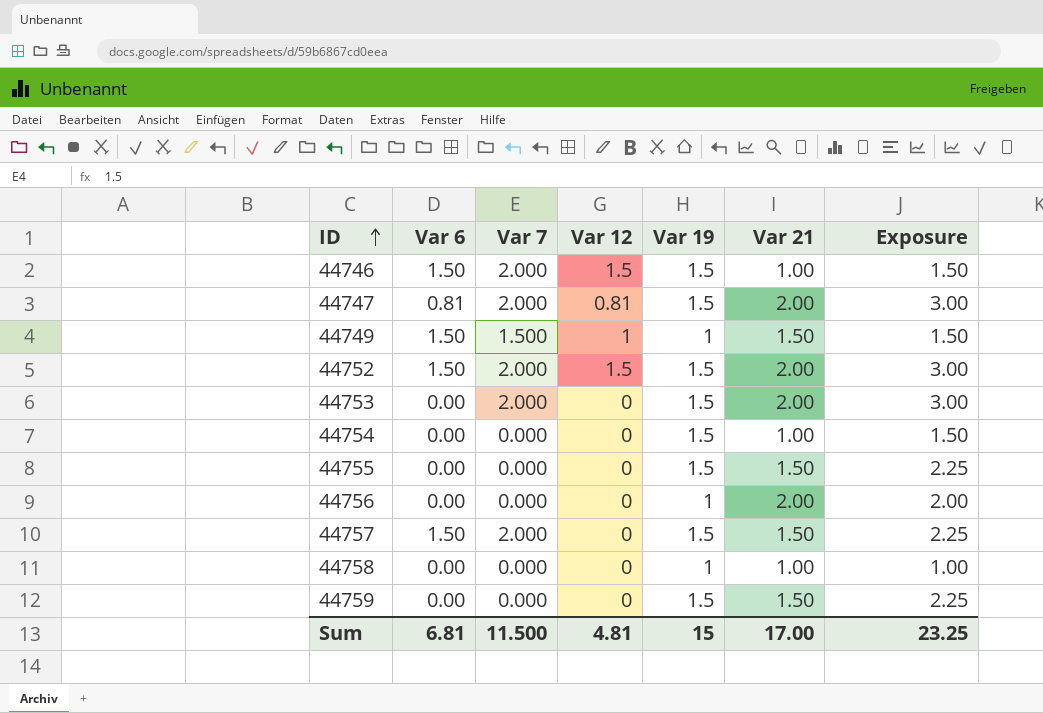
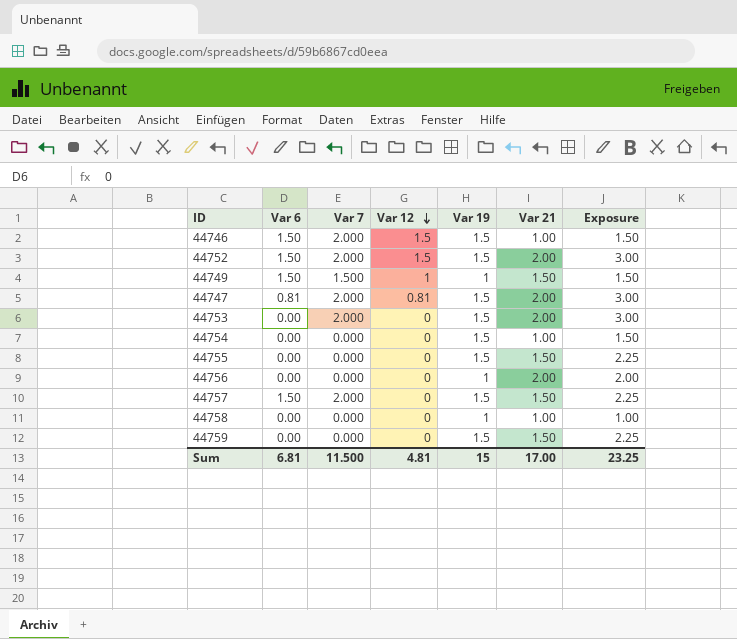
row order: ID ascending -> Var 12 descending

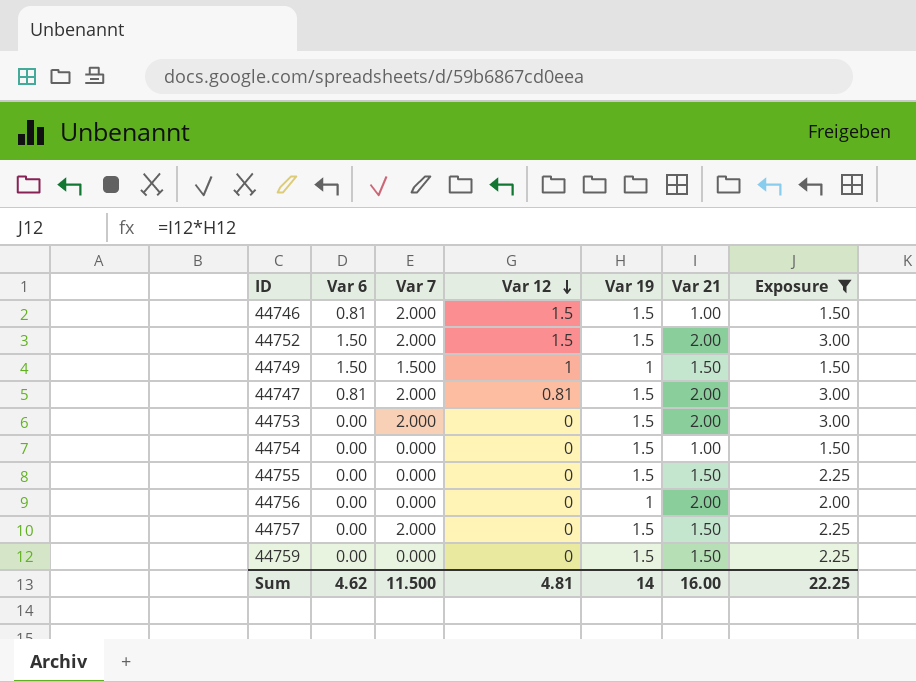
filter: none -> Exposure != 1.00
44746 | Var 6: 1.50 -> 0.81
44757 | Var 6: 1.50 -> 0.00
Sum | Var 6: 6.81 -> 4.62
Sum | Var 19: 15 -> 14
Sum | Var 21: 17.00 -> 16.00
Sum | Exposure: 23.25 -> 22.25

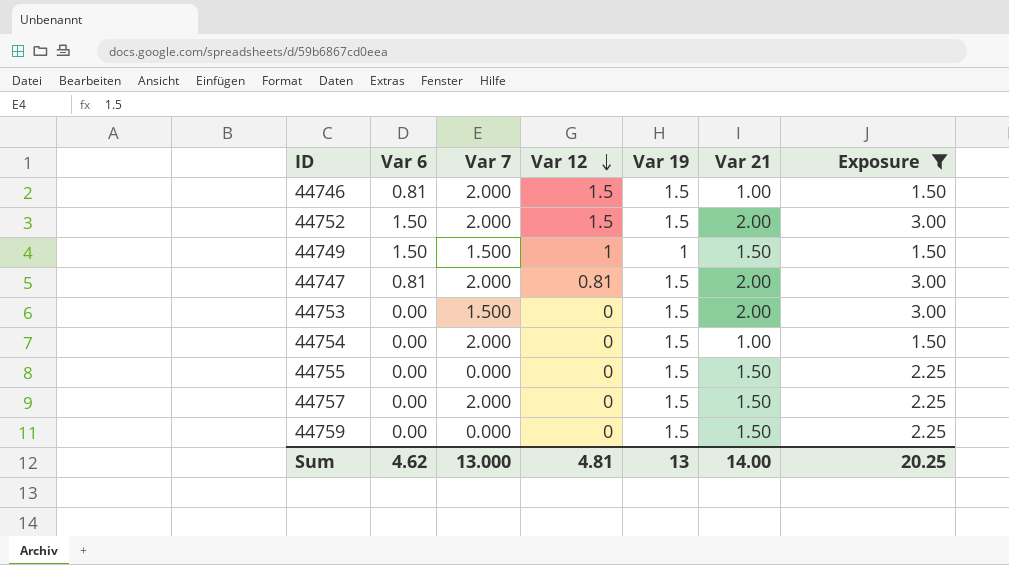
row 44756: 0.00 | 0.000 | 0 | 1 | 2.00 | 2.00 -> none
44753 | Var 7: 2.000 -> 1.500
44754 | Var 7: 0.000 -> 2.000
Sum | Var 7: 11.500 -> 13.000
Sum | Var 19: 14 -> 13
Sum | Var 21: 16.00 -> 14.00
Sum | Exposure: 22.25 -> 20.25

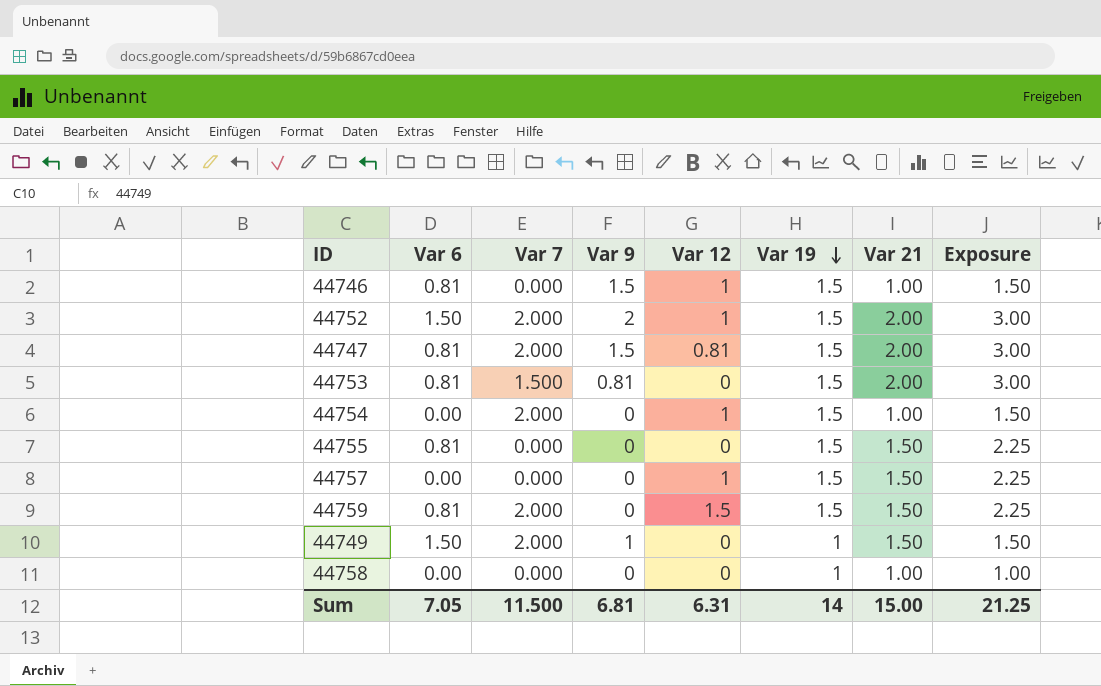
filter: Exposure != 1.00 -> none
row order: Var 12 descending -> Var 19 descending
column Var 9 | position: none -> 4
44746 | Var 7: 2.000 -> 0.000
44746 | Var 12: 1.5 -> 1
44752 | Var 12: 1.5 -> 1
44753 | Var 6: 0.00 -> 0.81
44754 | Var 12: 0 -> 1
44755 | Var 6: 0.00 -> 0.81
44757 | Var 7: 2.000 -> 0.000
44757 | Var 12: 0 -> 1
44759 | Var 6: 0.00 -> 0.81
44759 | Var 7: 0.000 -> 2.000
44759 | Var 12: 0 -> 1.5
44749 | Var 7: 1.500 -> 2.000
44749 | Var 12: 1 -> 0
Sum | Var 6: 4.62 -> 7.05
Sum | Var 7: 13.000 -> 11.500
Sum | Var 12: 4.81 -> 6.31
Sum | Var 19: 13 -> 14
Sum | Var 21: 14.00 -> 15.00
Sum | Exposure: 20.25 -> 21.25

